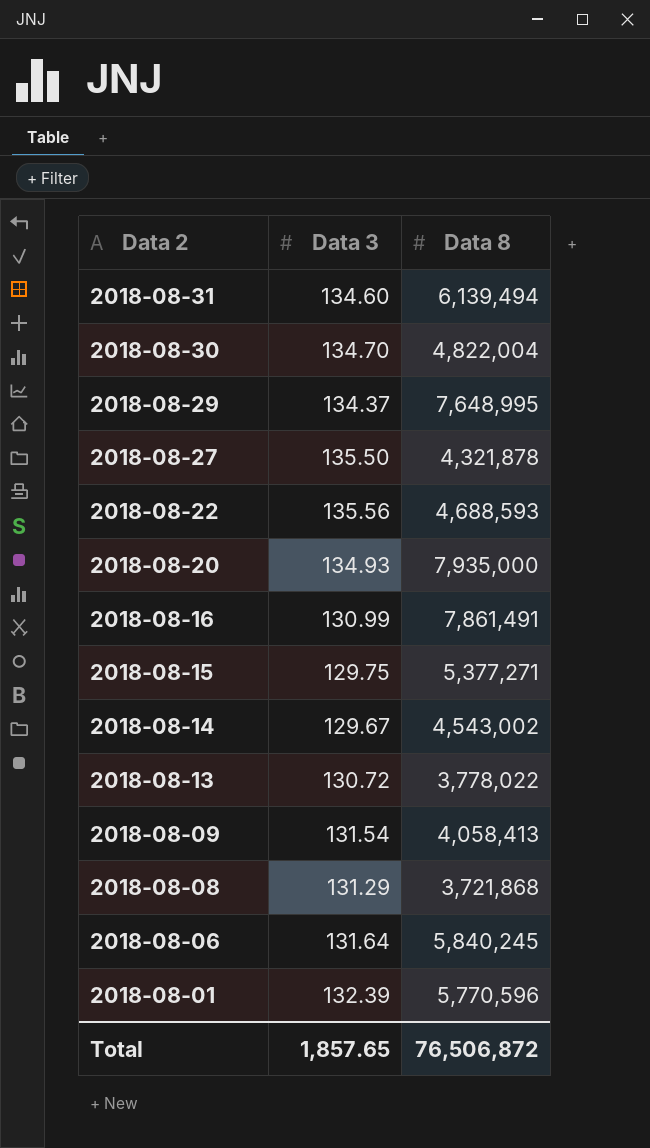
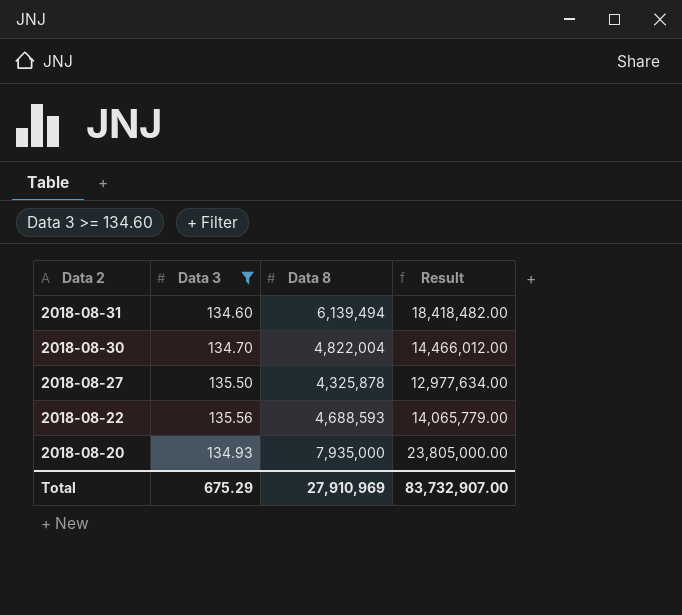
filter: none -> Data 3 >= 134.60
column Result | formula: none -> [Data 8] * 3
2018-08-27 | Data 8: 4,321,878 -> 4,325,878
Total | Data 3: 1,857.65 -> 675.29
Total | Data 8: 76,506,872 -> 27,910,969

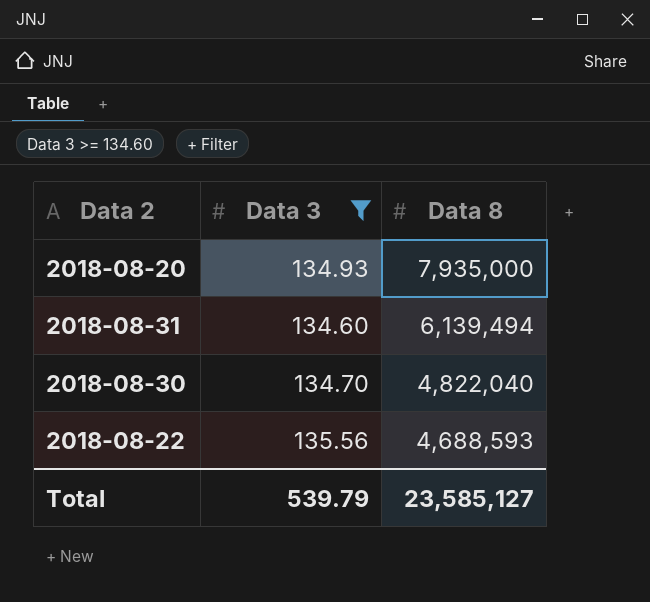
row order: Data 2 descending -> Data 8 descending
column Result | formula: [Data 8] * 3 -> none
row 2018-08-27: 135.50 | 4,325,878 | 12,977,634.00 -> none
2018-08-30 | Data 8: 4,822,004 -> 4,822,040
Total | Data 3: 675.29 -> 539.79
Total | Data 8: 27,910,969 -> 23,585,127

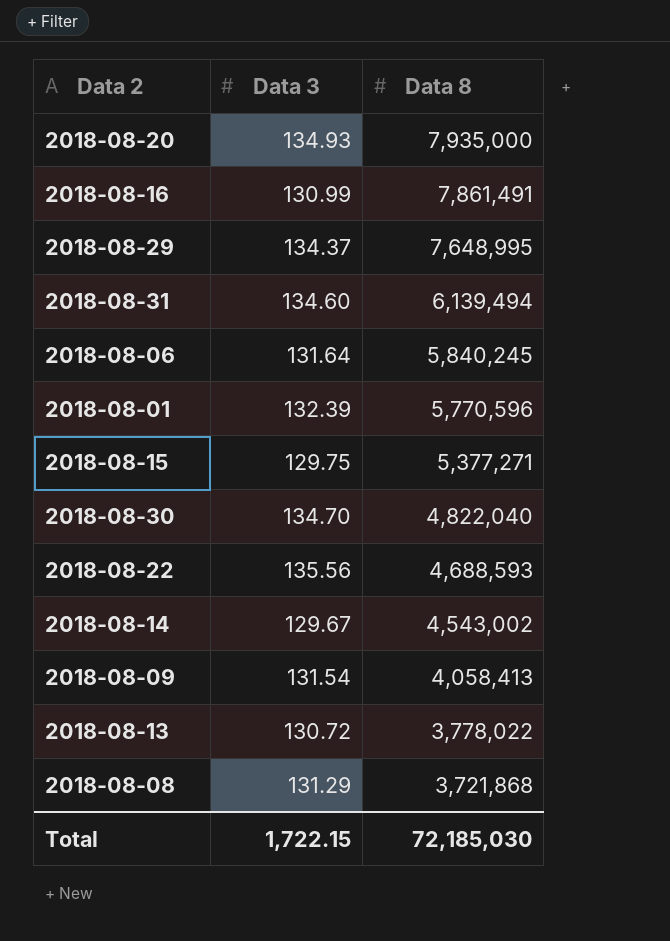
filter: Data 3 >= 134.60 -> none
Total | Data 3: 539.79 -> 1,722.15
Total | Data 8: 23,585,127 -> 72,185,030

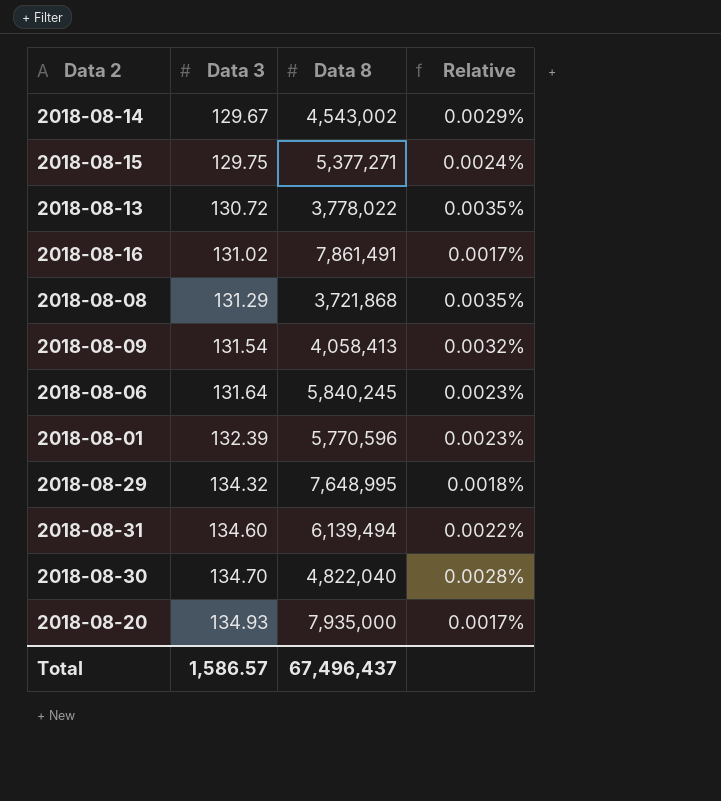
row order: Data 8 descending -> Data 3 ascending
column Relative | formula: none -> [Data 3] / [Data 8]
row 2018-08-22: 135.56 | 4,688,593 -> none
2018-08-16 | Data 3: 130.99 -> 131.02
2018-08-29 | Data 3: 134.37 -> 134.32
Total | Data 3: 1,722.15 -> 1,586.57
Total | Data 8: 72,185,030 -> 67,496,437

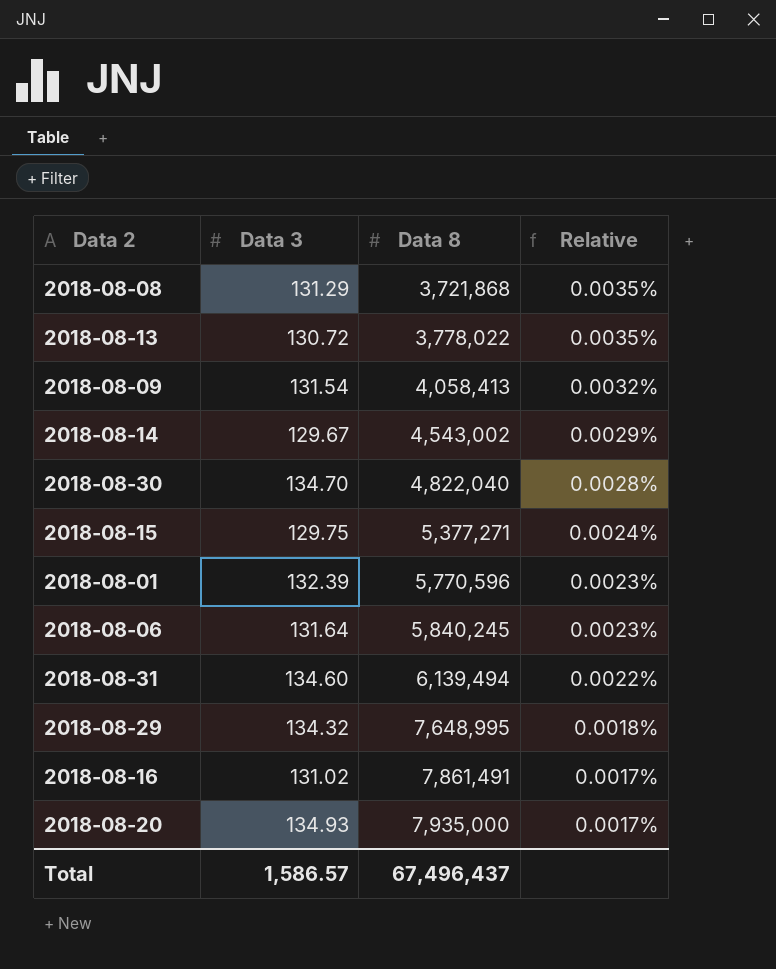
row order: Data 3 ascending -> Data 8 ascending

